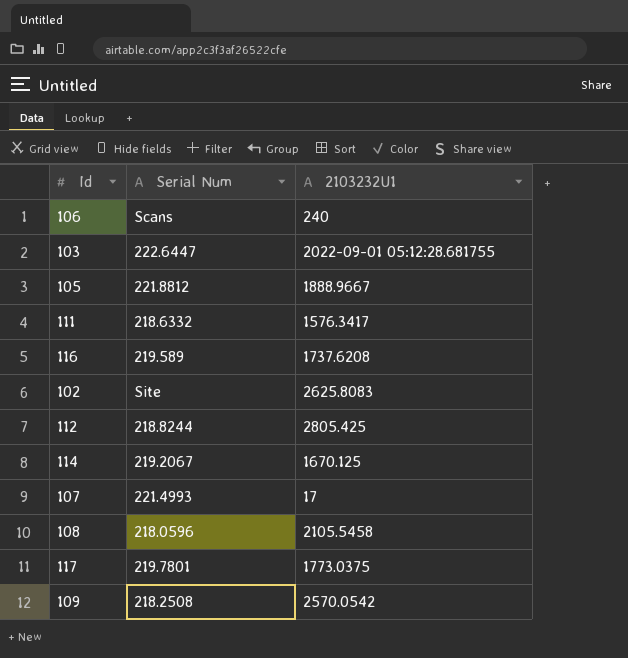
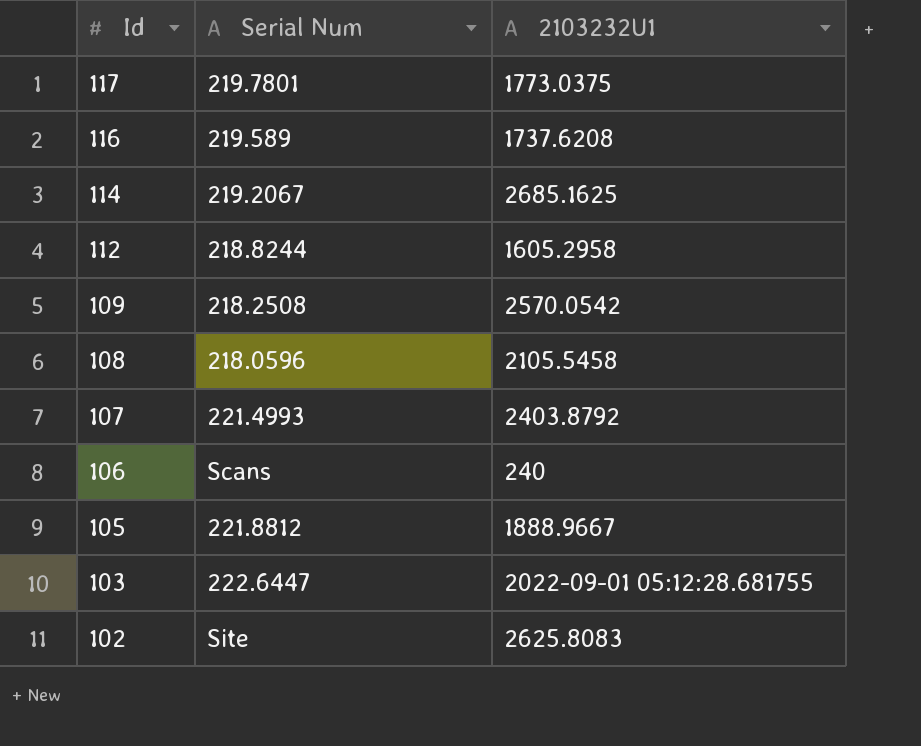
row order: none -> Id descending
row 111: 218.6332 | 1576.3417 -> none
114 | 2103232U1: 1670.125 -> 2685.1625
112 | 2103232U1: 2805.425 -> 1605.2958
107 | 2103232U1: 17 -> 2403.8792

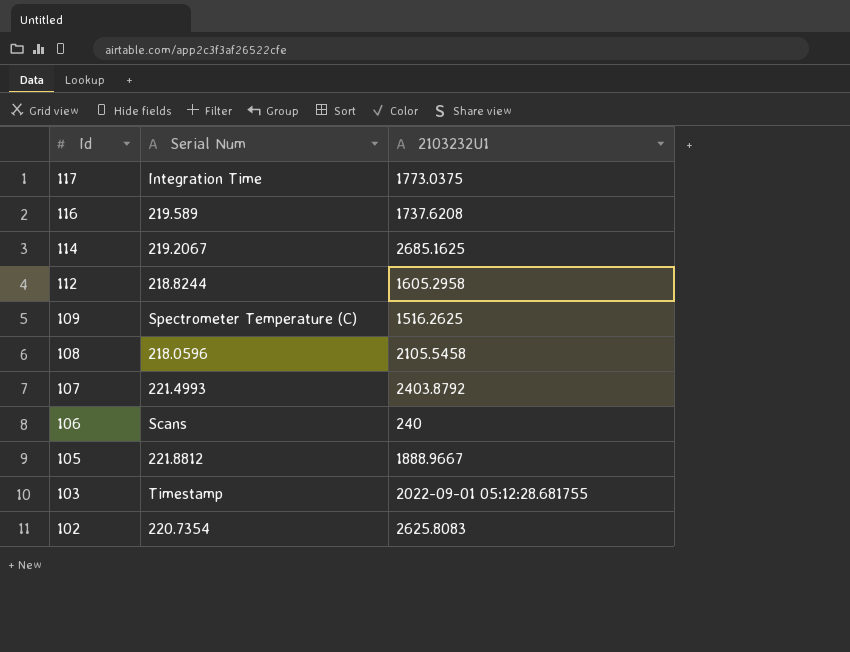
117 | Serial Num: 219.7801 -> Integration Time
109 | Serial Num: 218.2508 -> Spectrometer Temperature (C)
109 | 2103232U1: 2570.0542 -> 1516.2625
103 | Serial Num: 222.6447 -> Timestamp
102 | Serial Num: Site -> 220.7354

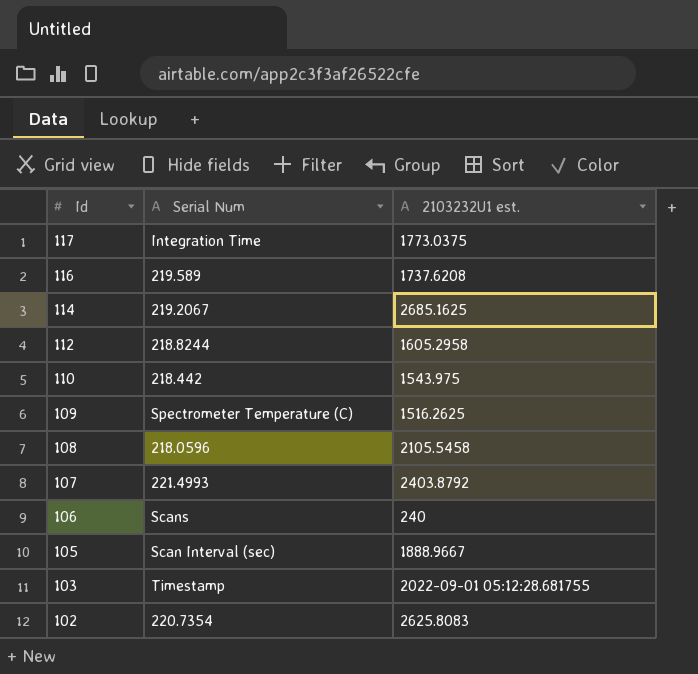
column name: 2103232U1 -> 2103232U1 est.
row 110: none -> 218.442 | 1543.975
105 | Serial Num: 221.8812 -> Scan Interval (sec)

